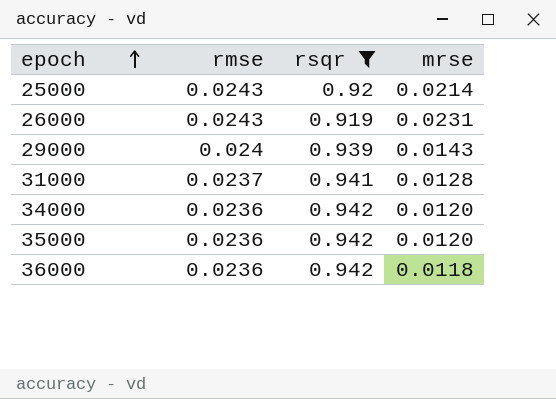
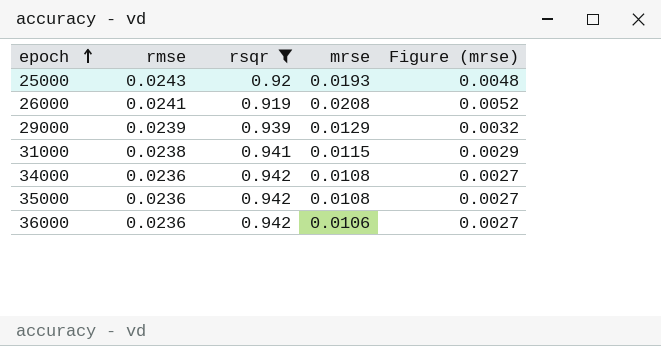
column Figure (mrse) | formula: none -> [mrse] * 0.25
25000 | mrse: 0.0214 -> 0.0193
26000 | rmse: 0.0243 -> 0.0241
26000 | mrse: 0.0231 -> 0.0208
29000 | rmse: 0.024 -> 0.0239
29000 | mrse: 0.0143 -> 0.0129
31000 | rmse: 0.0237 -> 0.0238
31000 | mrse: 0.0128 -> 0.0115
34000 | mrse: 0.0120 -> 0.0108
35000 | mrse: 0.0120 -> 0.0108
36000 | mrse: 0.0118 -> 0.0106

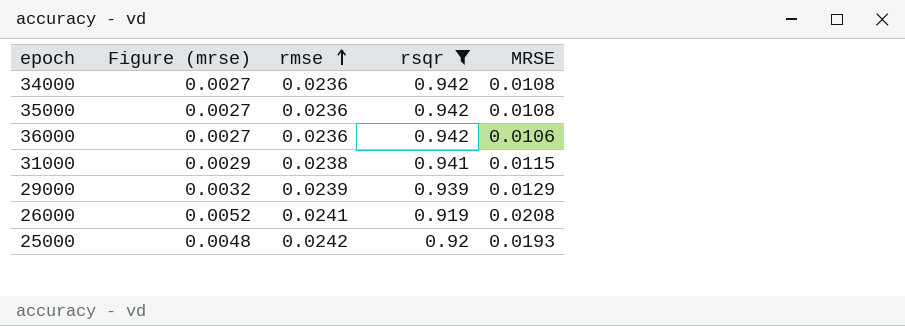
row order: epoch ascending -> rmse ascending
column Figure (mrse) | position: 5 -> 2
column name: mrse -> MRSE
25000 | rmse: 0.0243 -> 0.0242

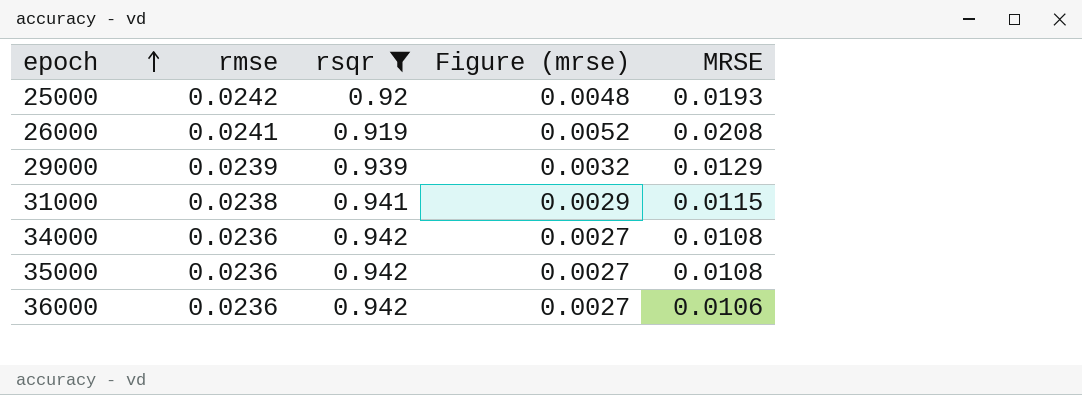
row order: rmse ascending -> epoch ascending
column Figure (mrse) | position: 2 -> 4

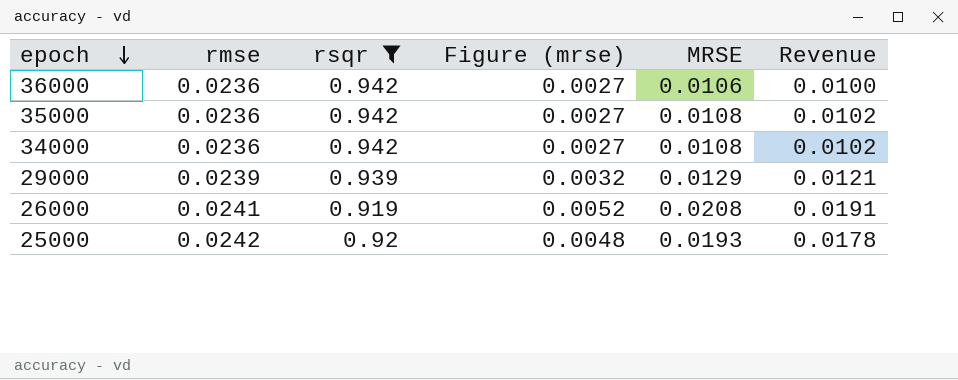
row order: epoch ascending -> epoch descending
column Revenue | formula: none -> [rsqr] * [MRSE]
row 31000: 0.0238 | 0.941 | 0.0029 | 0.0115 -> none

